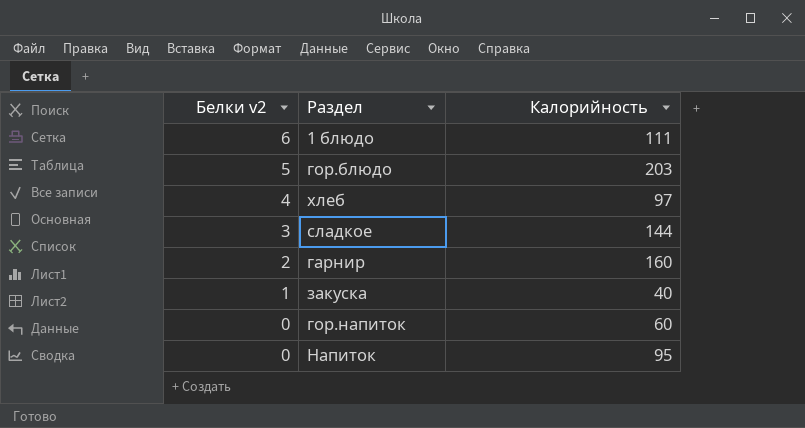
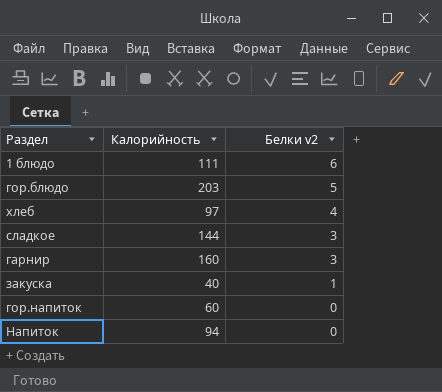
column Белки v2 | position: 1 -> 3
гарнир | Белки v2: 2 -> 3
Напиток | Калорийность: 95 -> 94

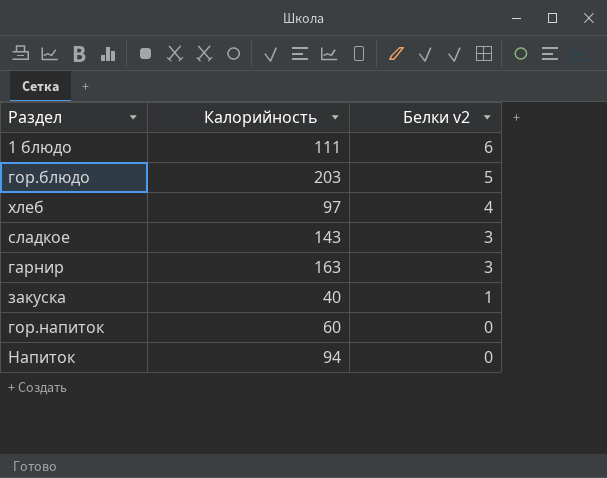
сладкое | Калорийность: 144 -> 143
гарнир | Калорийность: 160 -> 163

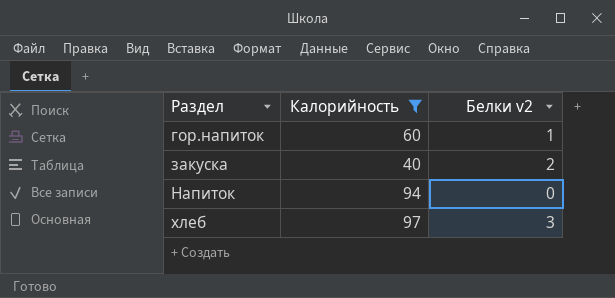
filter: none -> Калорийность <= 97
row order: Белки v2 descending -> Раздел ascending
гор.напиток | Белки v2: 0 -> 1
закуска | Белки v2: 1 -> 2
хлеб | Белки v2: 4 -> 3

